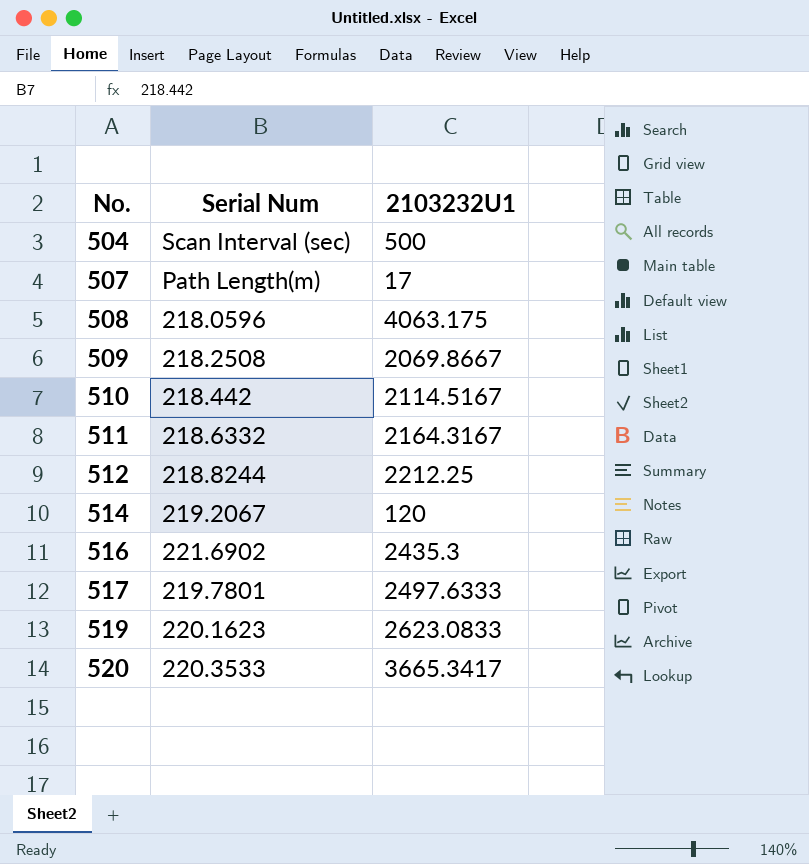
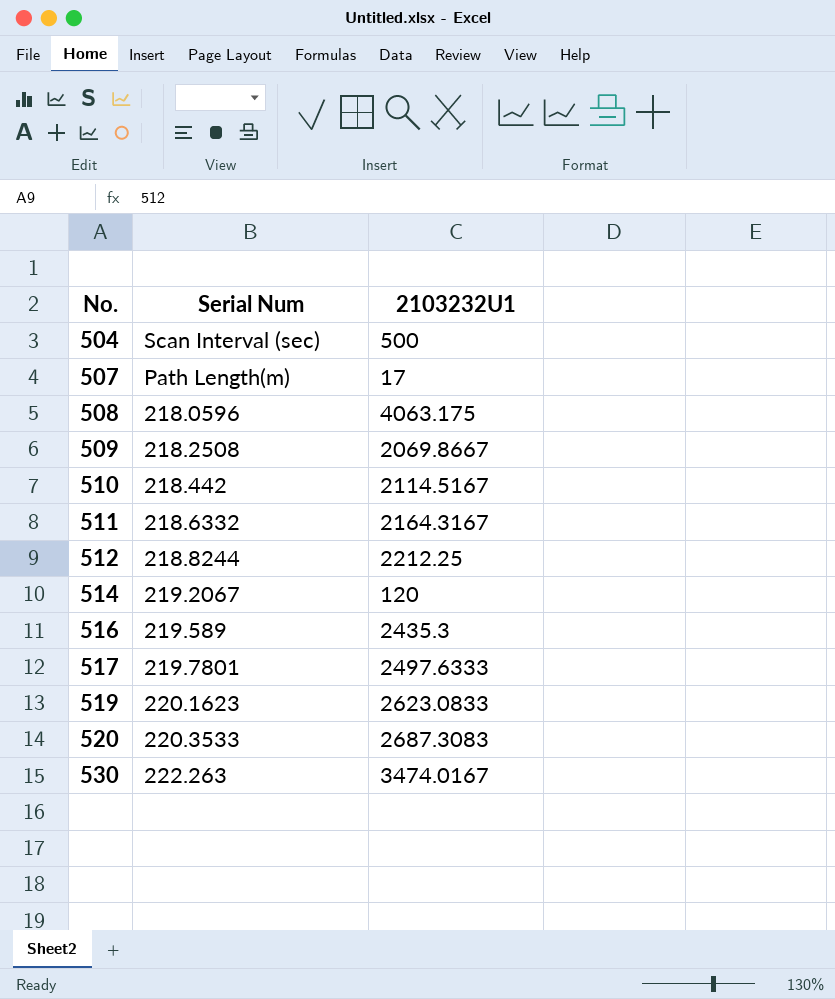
516 | Serial Num: 221.6902 -> 219.589
520 | 2103232U1: 3665.3417 -> 2687.3083
row 530: none -> 222.263 | 3474.0167

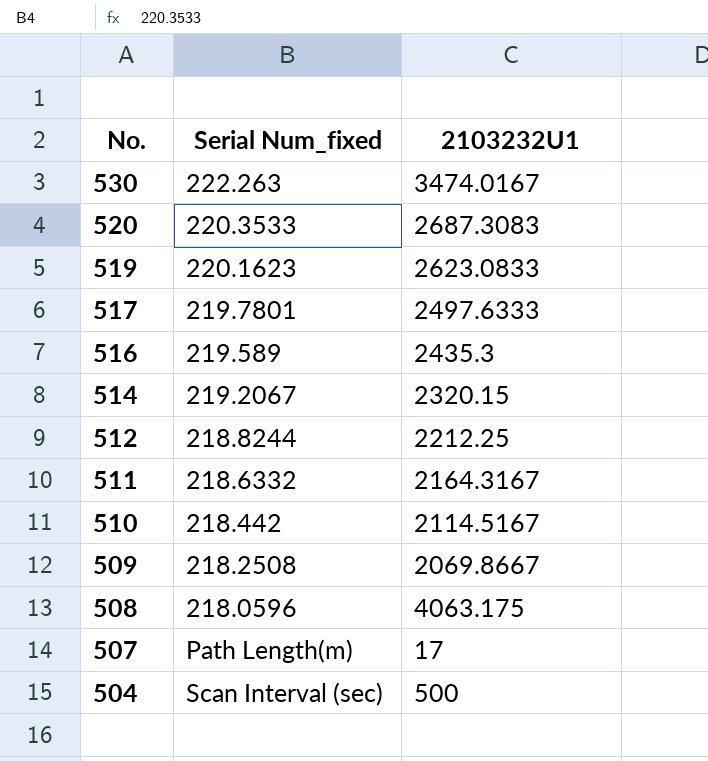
row order: No. ascending -> No. descending
column name: Serial Num -> Serial Num_fixed
514 | 2103232U1: 120 -> 2320.15

